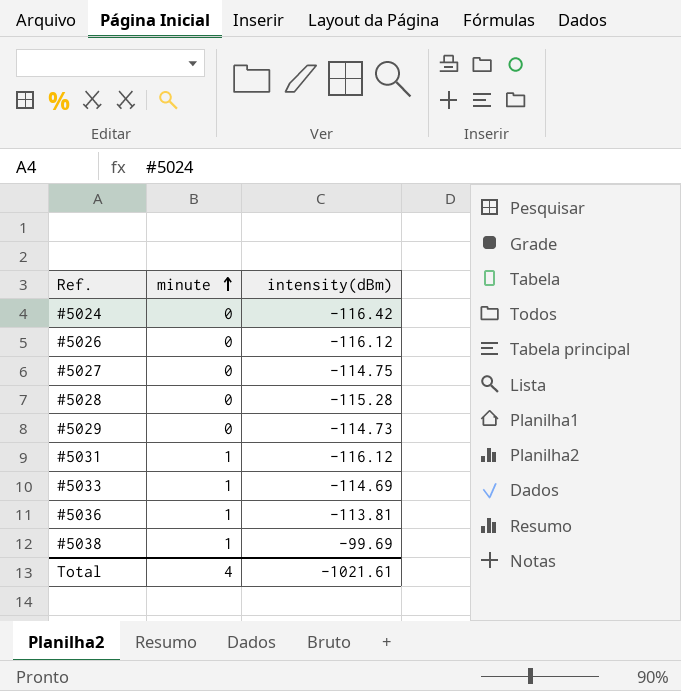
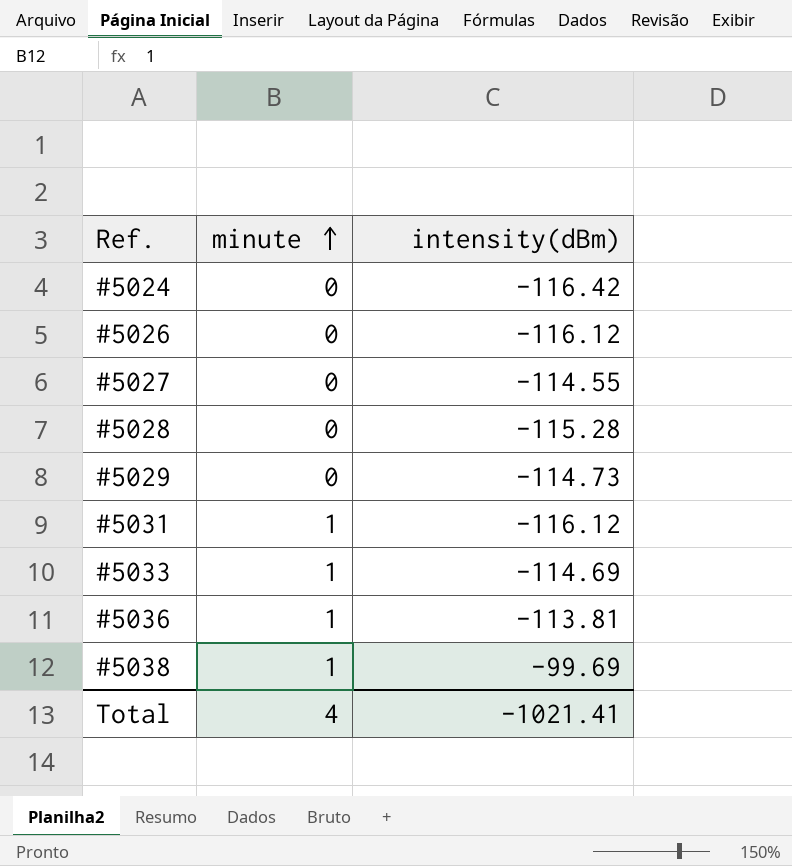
#5027 | intensity(dBm): -114.75 -> -114.55
Total | intensity(dBm): -1021.61 -> -1021.41

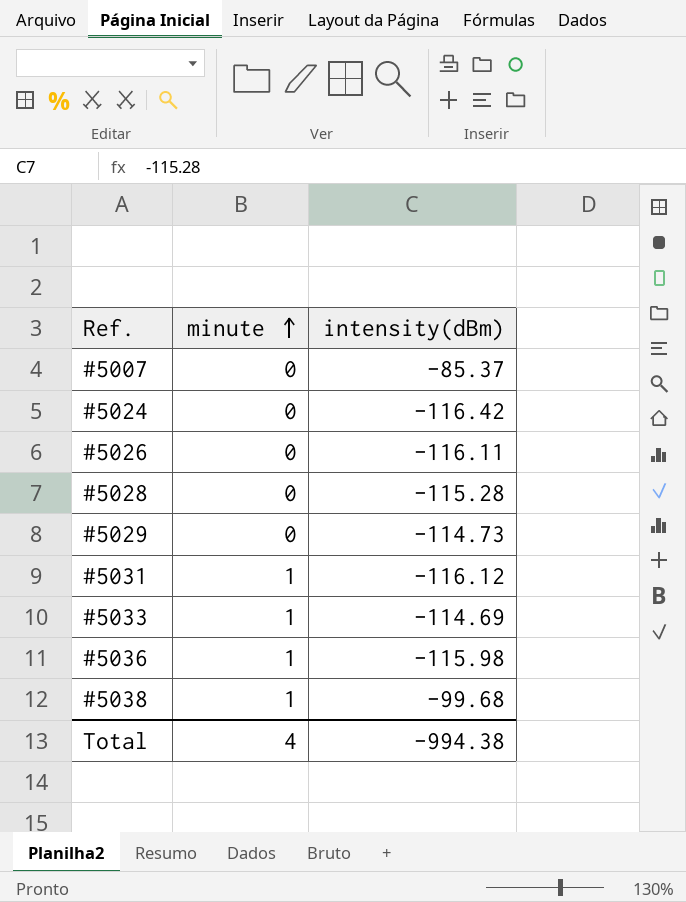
row #5027: 0 | -114.55 -> none
row #5007: none -> 0 | -85.37
#5026 | intensity(dBm): -116.12 -> -116.11
#5036 | intensity(dBm): -113.81 -> -115.98
#5038 | intensity(dBm): -99.69 -> -99.68
Total | intensity(dBm): -1021.41 -> -994.38

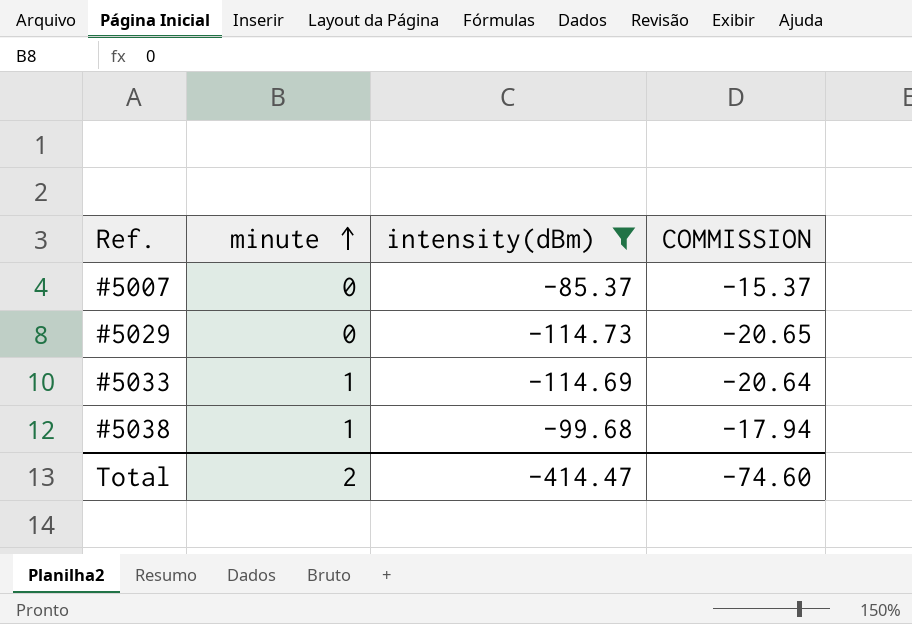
filter: none -> intensity(dBm) >= -114.73
column COMMISSION | formula: none -> [intensity(dBm)] * 0.18
Total | minute: 4 -> 2
Total | intensity(dBm): -994.38 -> -414.47

